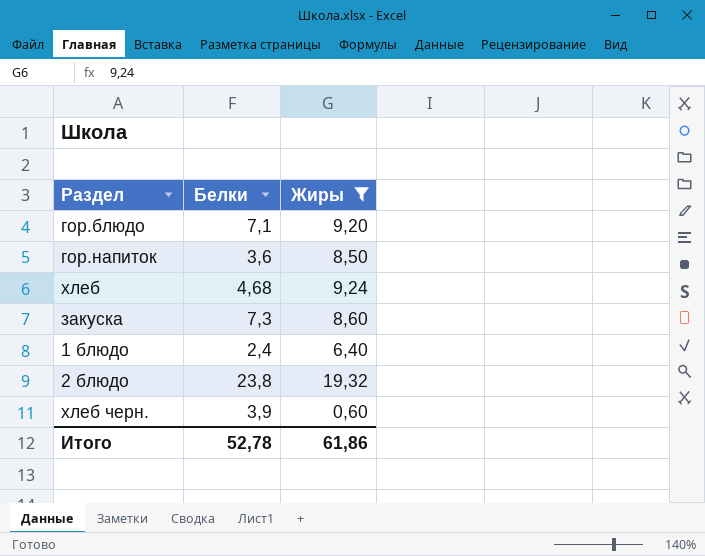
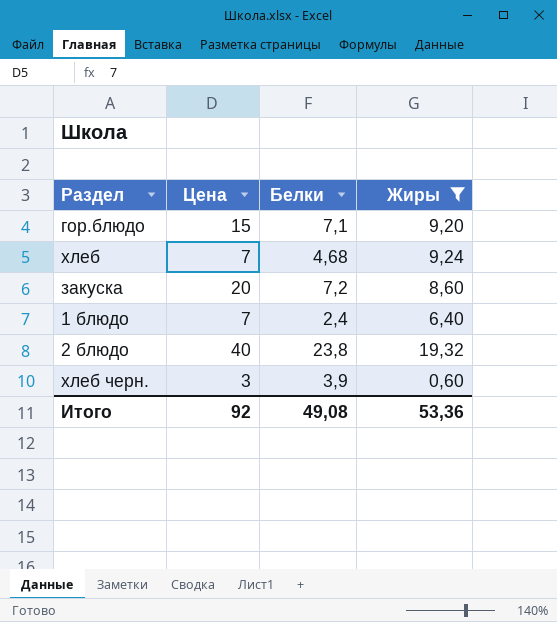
column Цена | position: none -> 2
row гор.напиток: 3,6 | 8,50 -> none
закуска | Белки: 7,3 -> 7,2
Итого | Белки: 52,78 -> 49,08
Итого | Жиры: 61,86 -> 53,36

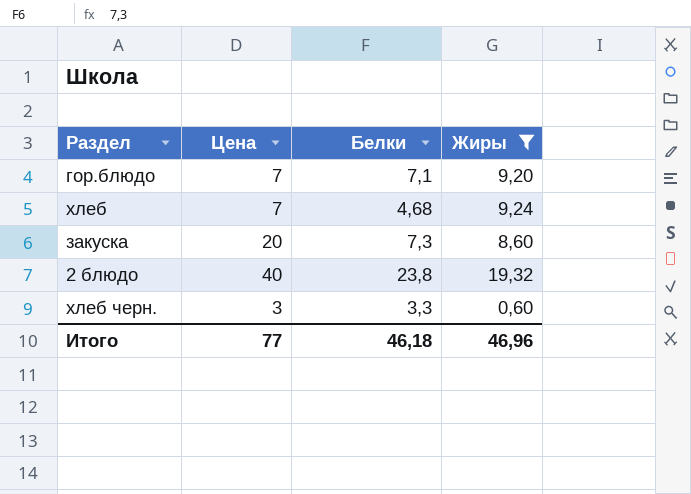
row 1 блюдо: 7 | 2,4 | 6,40 -> none
гор.блюдо | Цена: 15 -> 7
закуска | Белки: 7,2 -> 7,3
хлеб черн. | Белки: 3,9 -> 3,3
Итого | Цена: 92 -> 77
Итого | Белки: 49,08 -> 46,18
Итого | Жиры: 53,36 -> 46,96

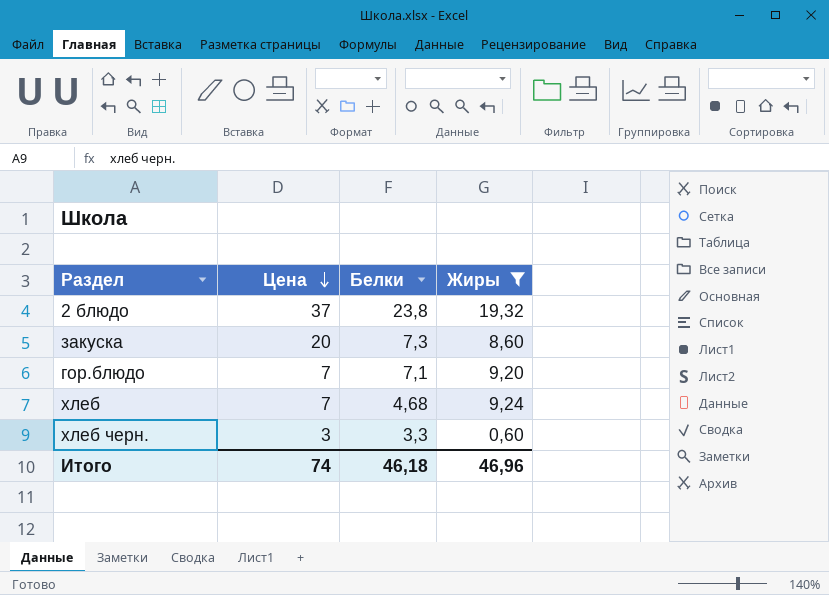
row order: none -> Цена descending
2 блюдо | Цена: 40 -> 37
Итого | Цена: 77 -> 74

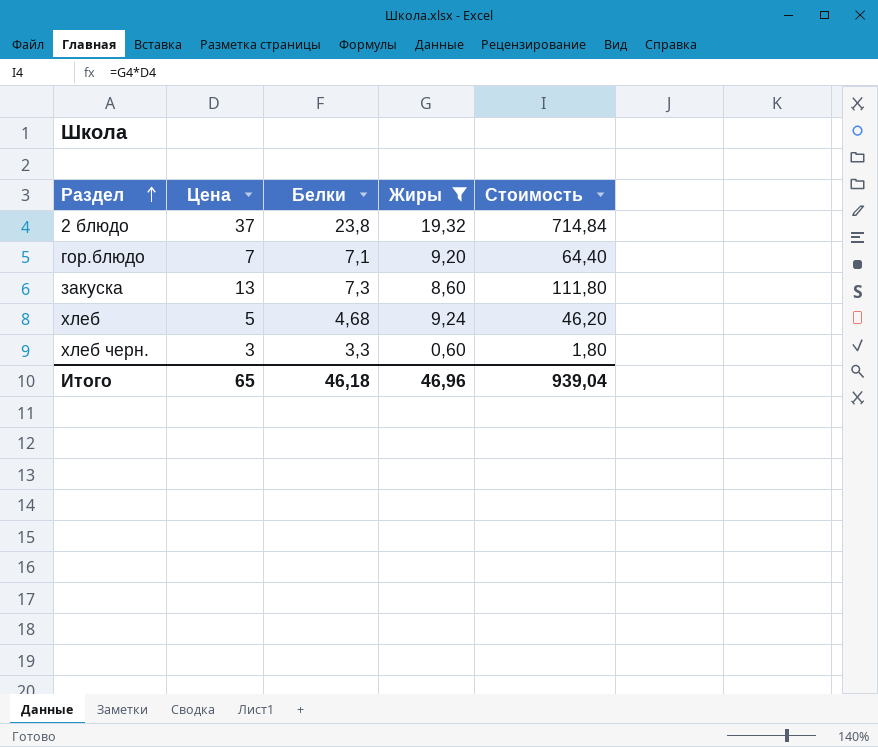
row order: Цена descending -> Раздел ascending
column Стоимость | formula: none -> [Цена] * [Жиры]
закуска | Цена: 20 -> 13
хлеб | Цена: 7 -> 5
Итого | Цена: 74 -> 65

